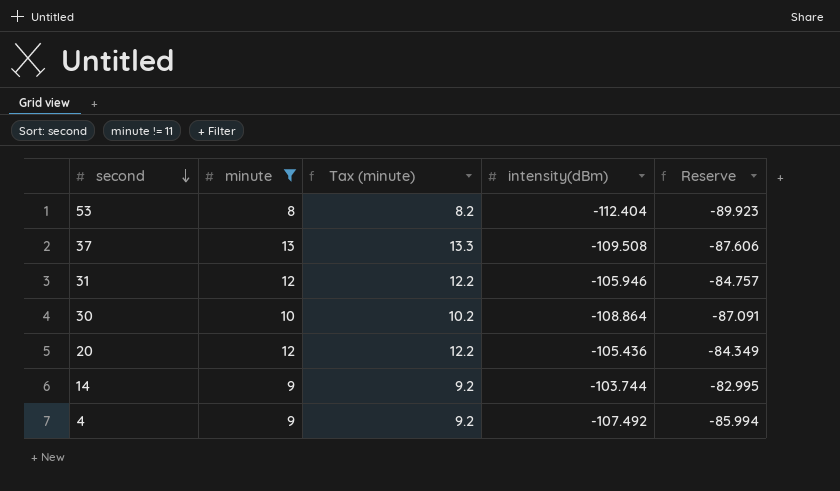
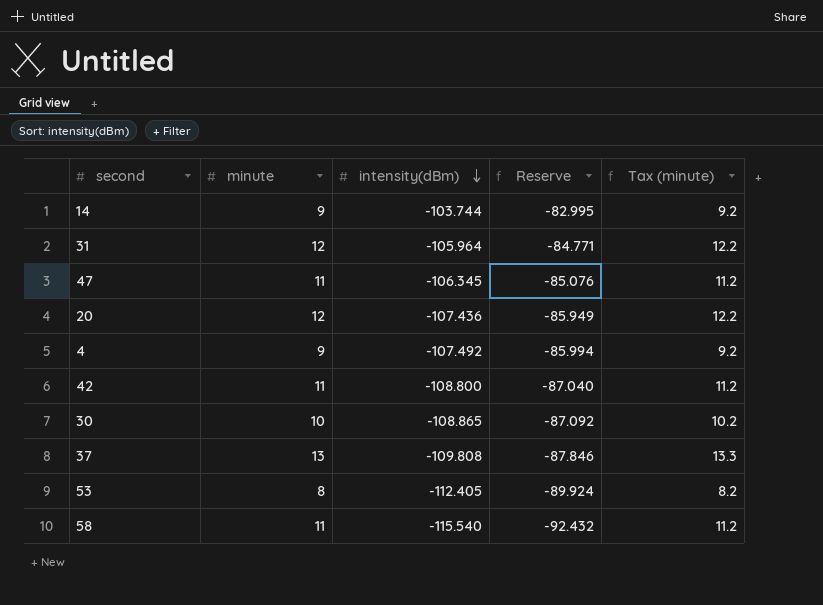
filter: minute != 11 -> none
row order: second descending -> intensity(dBm) descending
column Tax (minute) | position: 3 -> 5
31 | intensity(dBm): -105.946 -> -105.964
31 | Reserve: -84.757 -> -84.771
20 | intensity(dBm): -105.436 -> -107.436
20 | Reserve: -84.349 -> -85.949
30 | intensity(dBm): -108.864 -> -108.865
30 | Reserve: -87.091 -> -87.092
37 | intensity(dBm): -109.508 -> -109.808
37 | Reserve: -87.606 -> -87.846
53 | intensity(dBm): -112.404 -> -112.405
53 | Reserve: -89.923 -> -89.924

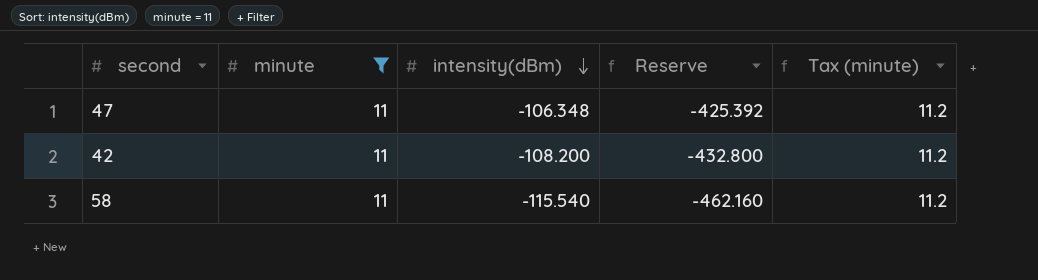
filter: none -> minute = 11
column Reserve | formula: [intensity(dBm)] * 0.8 -> [intensity(dBm)] * 4
47 | intensity(dBm): -106.345 -> -106.348
42 | intensity(dBm): -108.800 -> -108.200

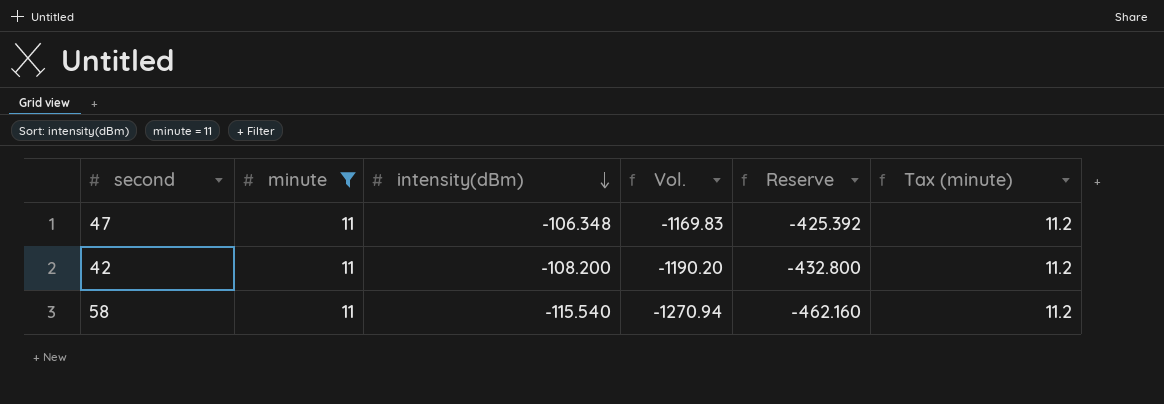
column Vol. | formula: none -> [minute] * [intensity(dBm)]

